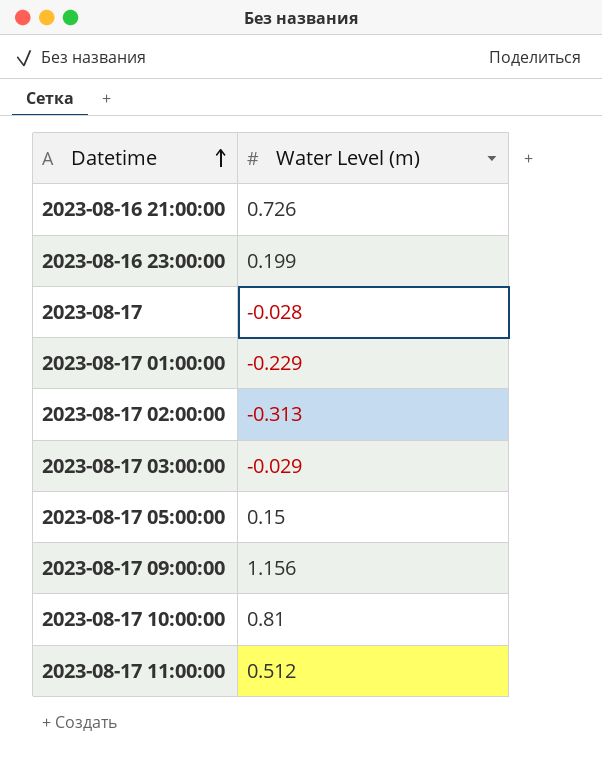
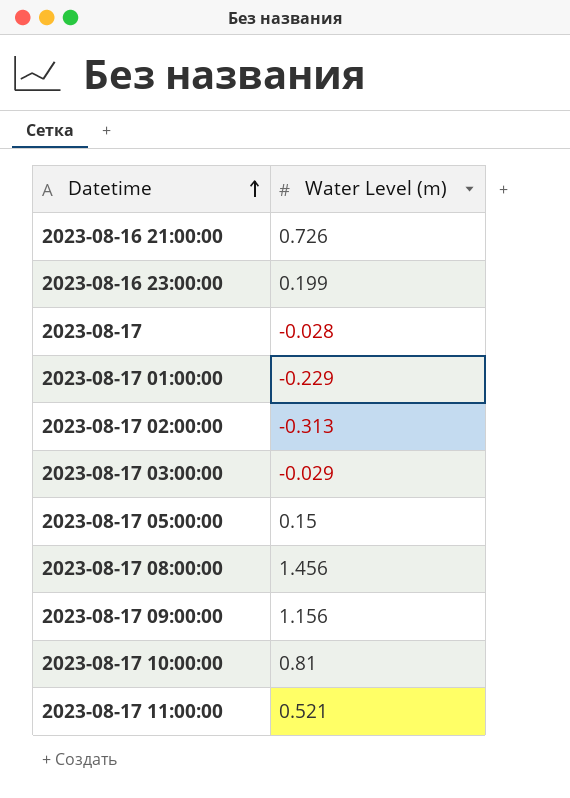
row 2023-08-17 08:00:00: none -> 1.456
2023-08-17 11:00:00 | Water Level (m): 0.512 -> 0.521

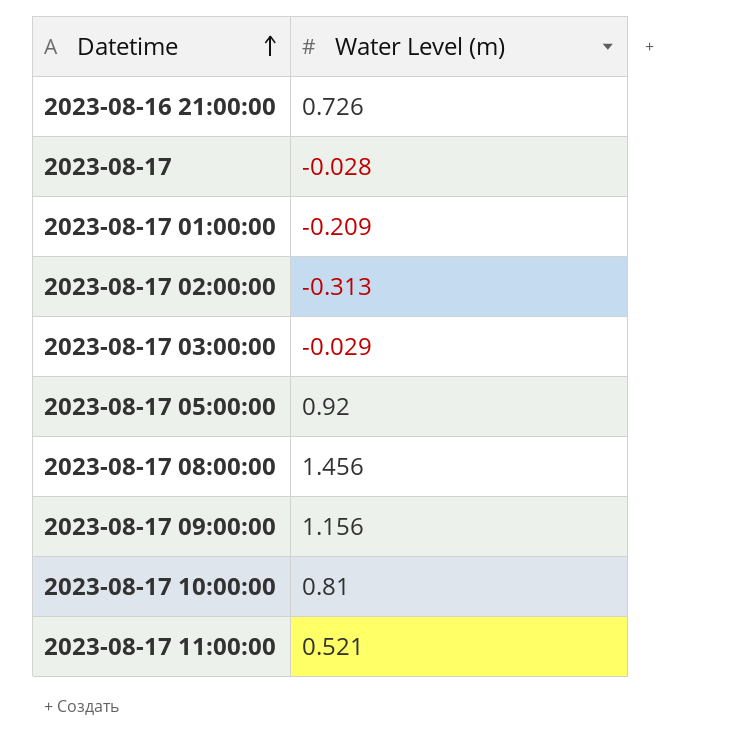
row 2023-08-16 23:00:00: 0.199 -> none
2023-08-17 01:00:00 | Water Level (m): -0.229 -> -0.209
2023-08-17 05:00:00 | Water Level (m): 0.15 -> 0.92

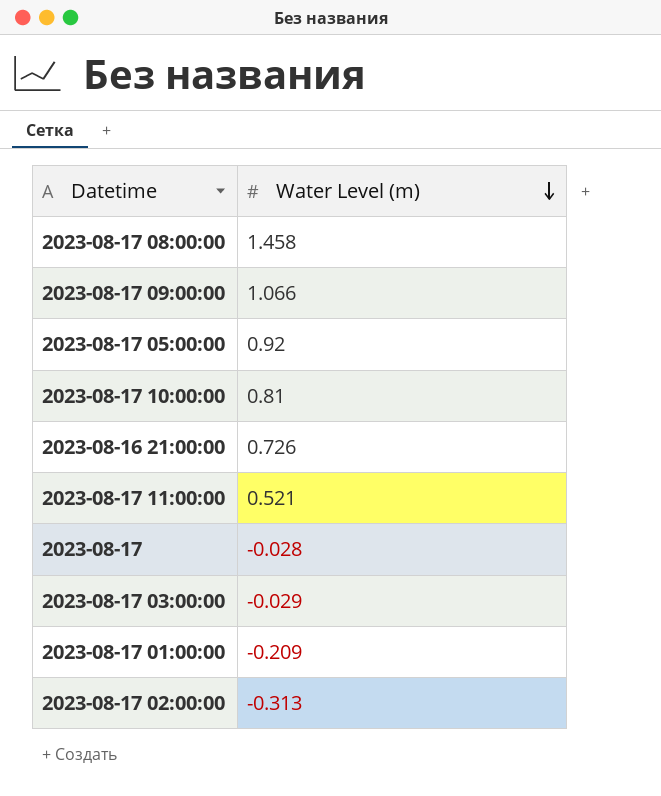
row order: Datetime ascending -> Water Level (m) descending
2023-08-17 08:00:00 | Water Level (m): 1.456 -> 1.458
2023-08-17 09:00:00 | Water Level (m): 1.156 -> 1.066

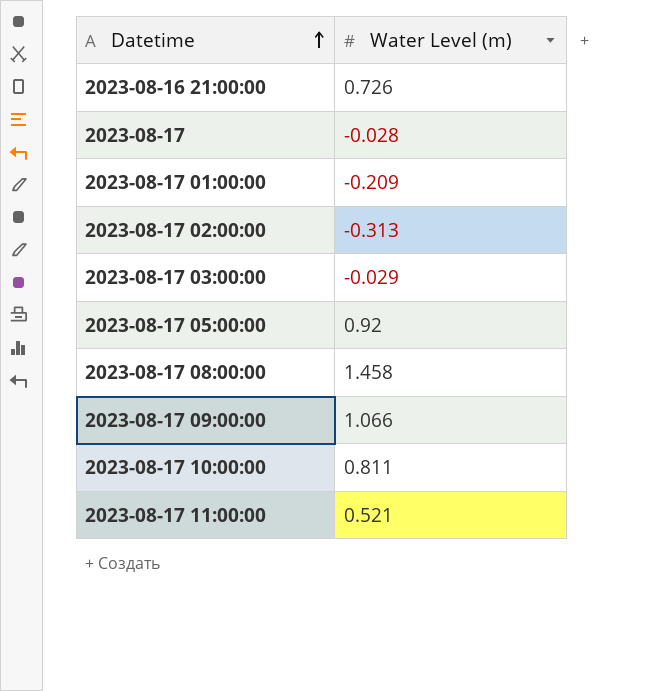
row order: Water Level (m) descending -> Datetime ascending
2023-08-17 10:00:00 | Water Level (m): 0.81 -> 0.811

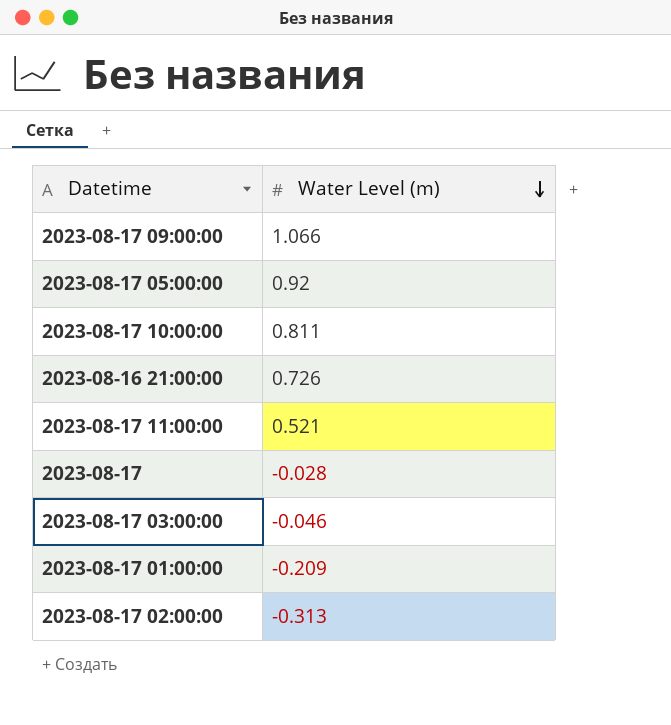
row order: Datetime ascending -> Water Level (m) descending
row 2023-08-17 08:00:00: 1.458 -> none
2023-08-17 03:00:00 | Water Level (m): -0.029 -> -0.046

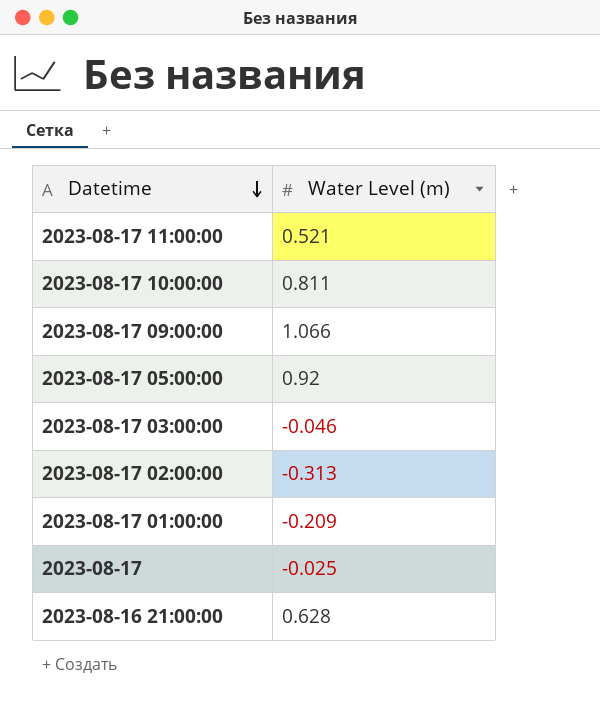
row order: Water Level (m) descending -> Datetime descending
2023-08-17 | Water Level (m): -0.028 -> -0.025
2023-08-16 21:00:00 | Water Level (m): 0.726 -> 0.628

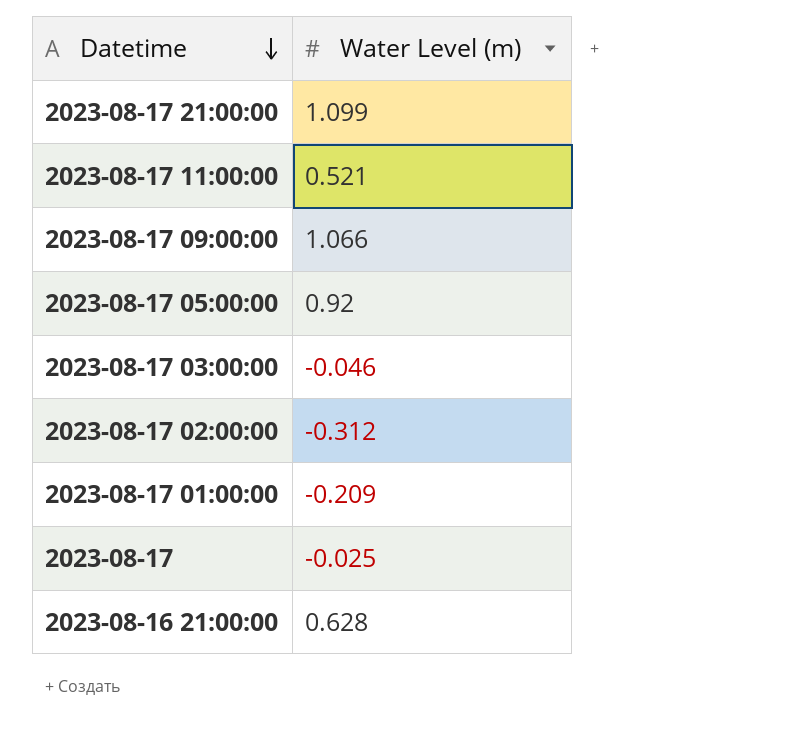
row 2023-08-17 10:00:00: 0.811 -> none
row 2023-08-17 21:00:00: none -> 1.099
2023-08-17 02:00:00 | Water Level (m): -0.313 -> -0.312

